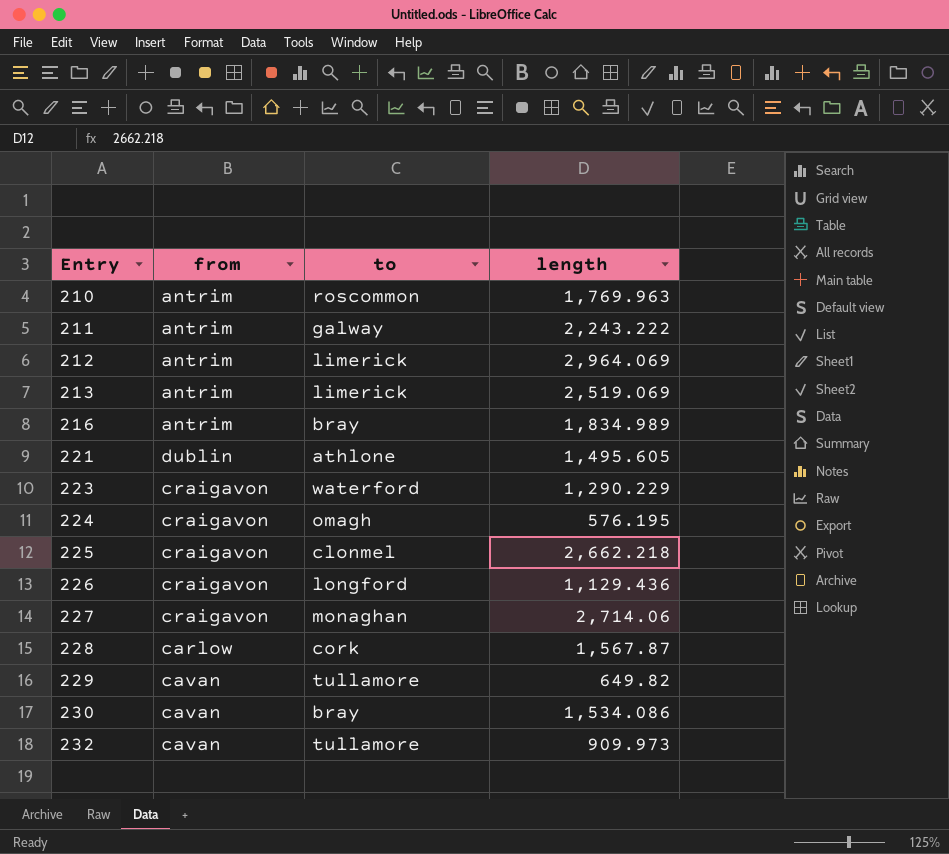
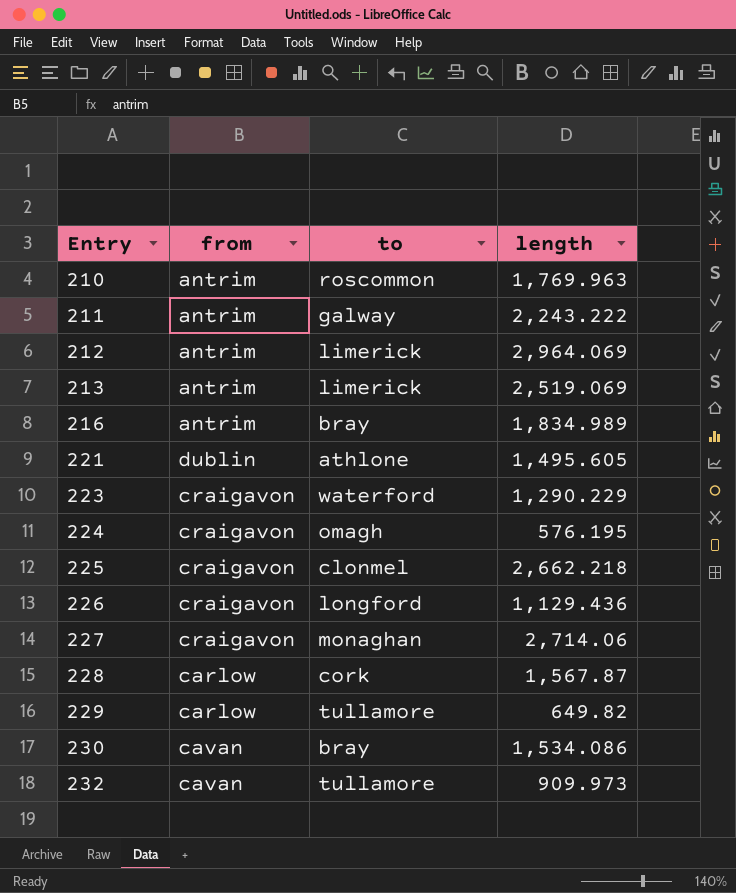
229 | from: cavan -> carlow

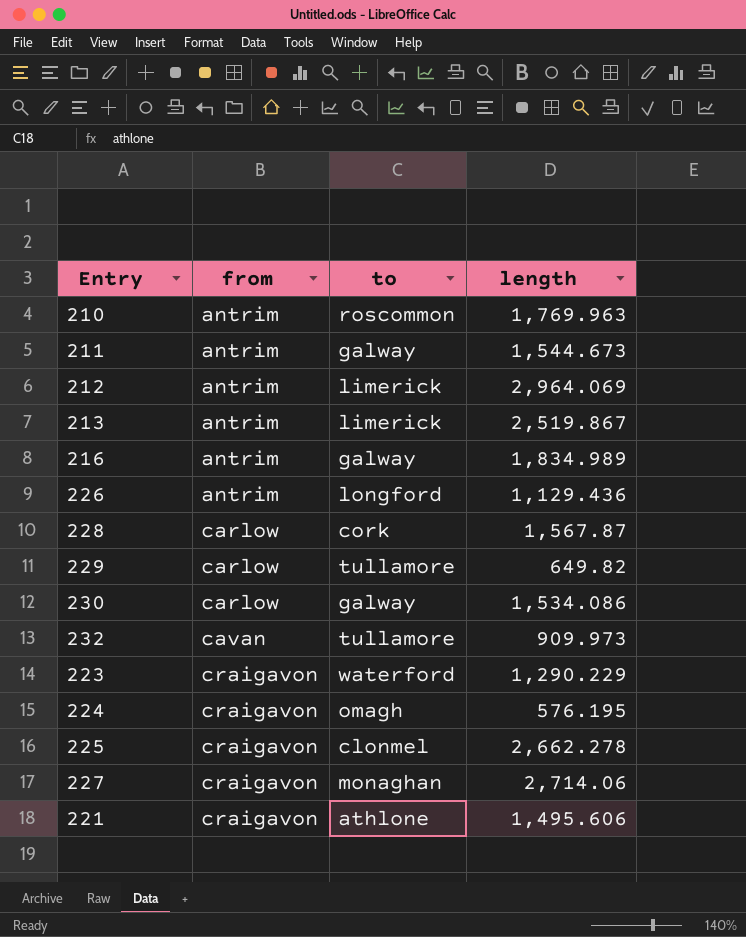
row order: Entry ascending -> from ascending
211 | length: 2,243.222 -> 1,544.673
213 | length: 2,519.069 -> 2,519.867
216 | to: bray -> galway
226 | from: craigavon -> antrim
230 | from: cavan -> carlow
230 | to: bray -> galway
225 | length: 2,662.218 -> 2,662.278
221 | from: dublin -> craigavon
221 | length: 1,495.605 -> 1,495.606

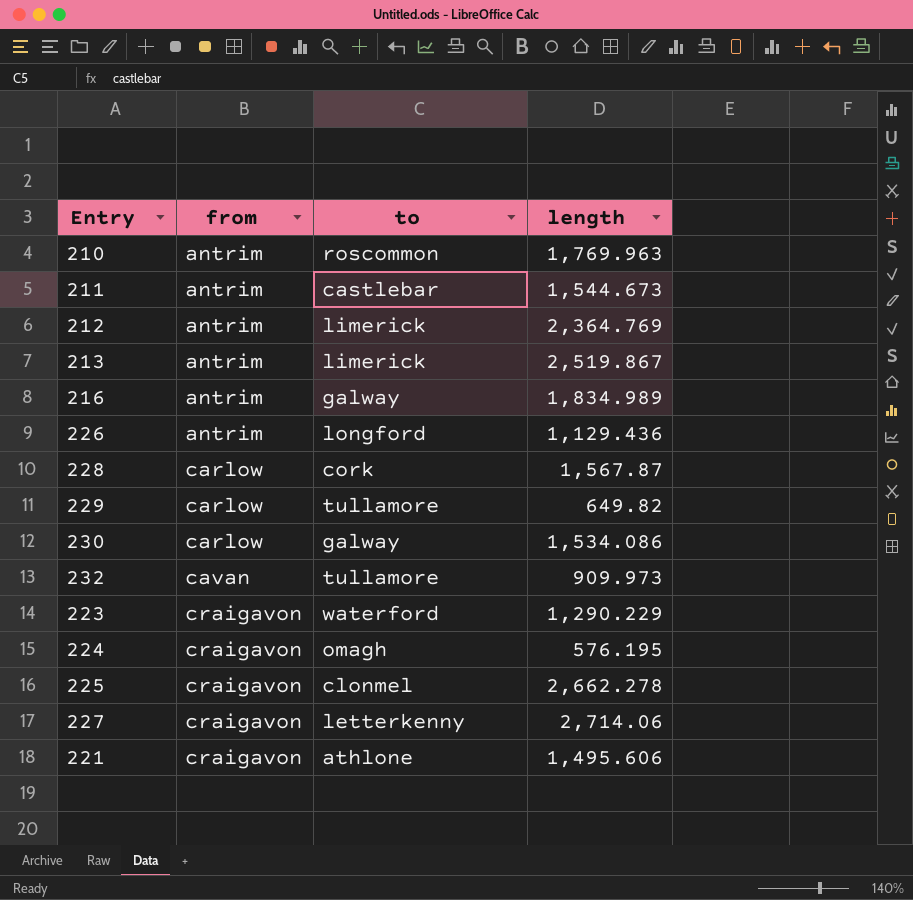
211 | to: galway -> castlebar
212 | length: 2,964.069 -> 2,364.769
227 | to: monaghan -> letterkenny

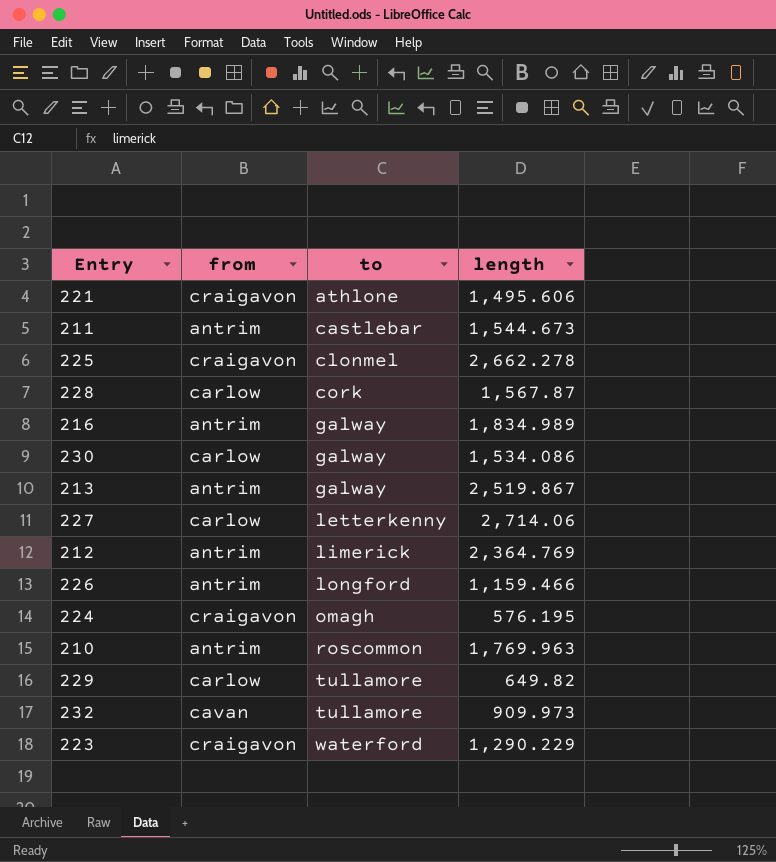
row order: from ascending -> to ascending
213 | to: limerick -> galway
227 | from: craigavon -> carlow
226 | length: 1,129.436 -> 1,159.466

